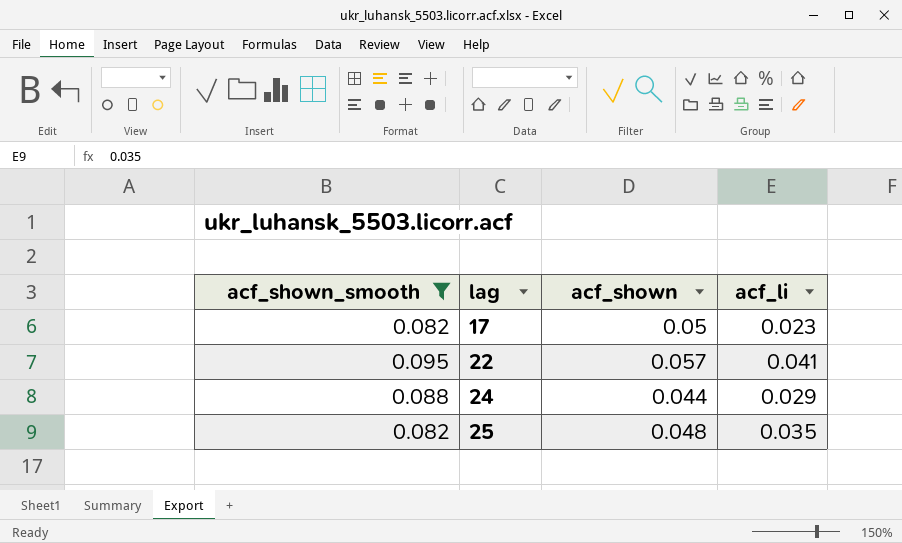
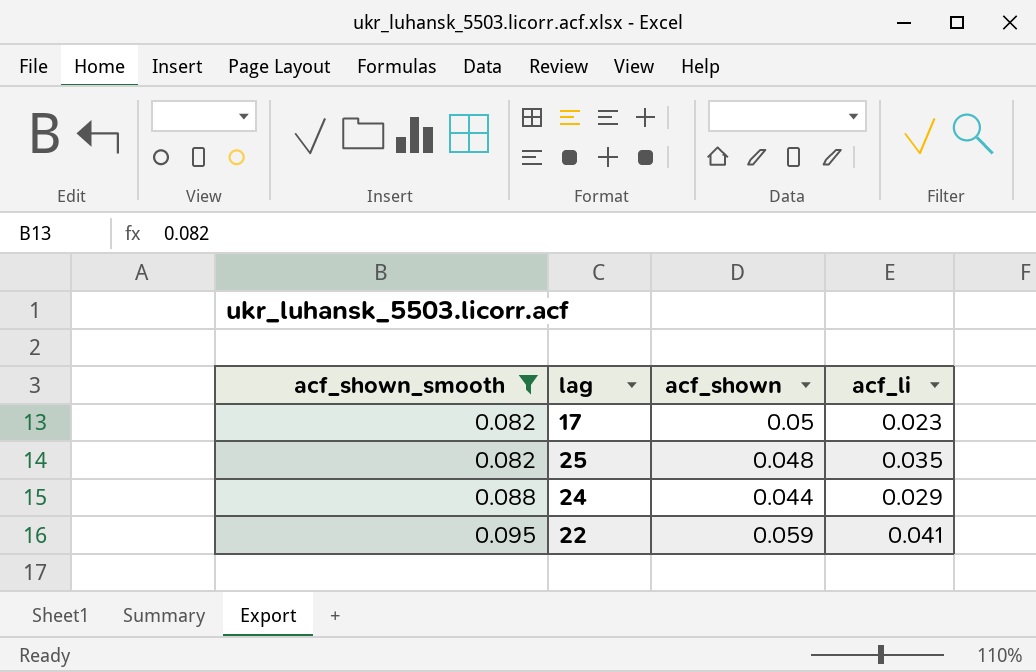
row order: lag ascending -> acf_shown_smooth ascending
22 | acf_shown: 0.057 -> 0.059

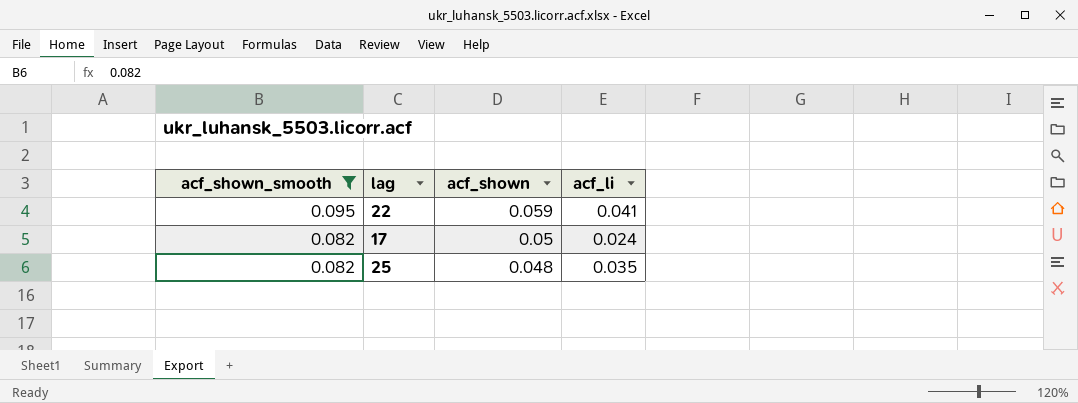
row order: acf_shown_smooth ascending -> acf_shown_smooth descending
row 24: 0.088 | 0.044 | 0.029 -> none
17 | acf_li: 0.023 -> 0.024

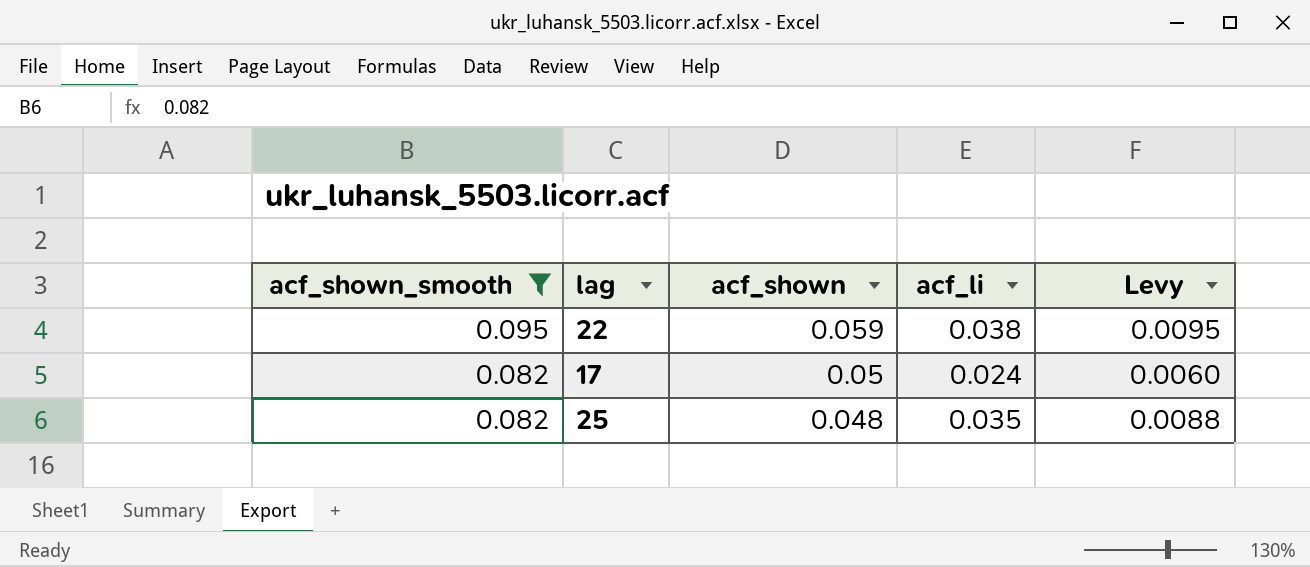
column Levy | formula: none -> [acf_li] * 0.25
22 | acf_li: 0.041 -> 0.038

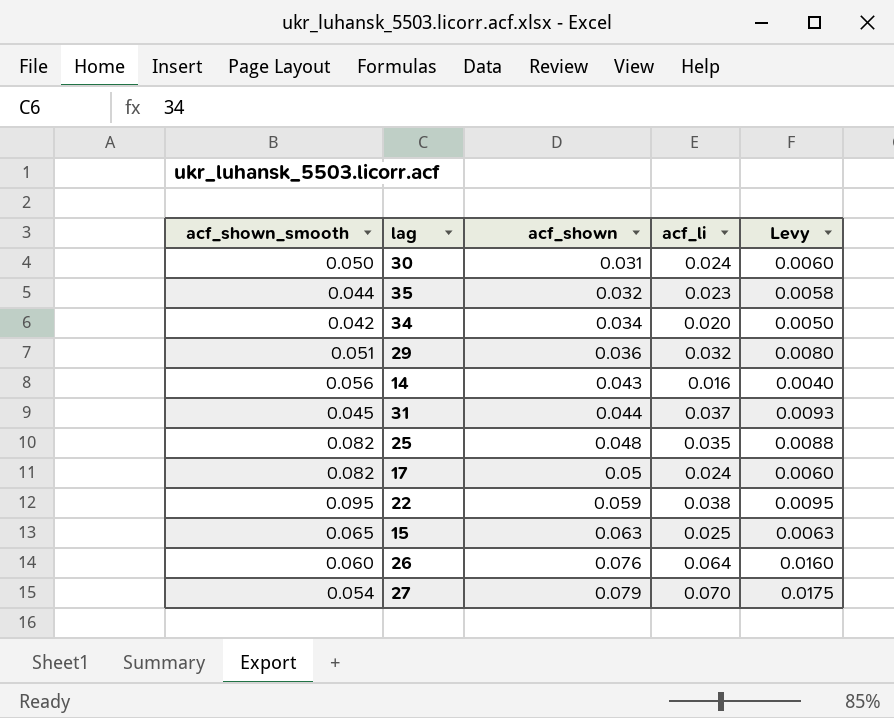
filter: acf_shown_smooth >= 0.082 -> none
row order: acf_shown_smooth descending -> acf_shown ascending

